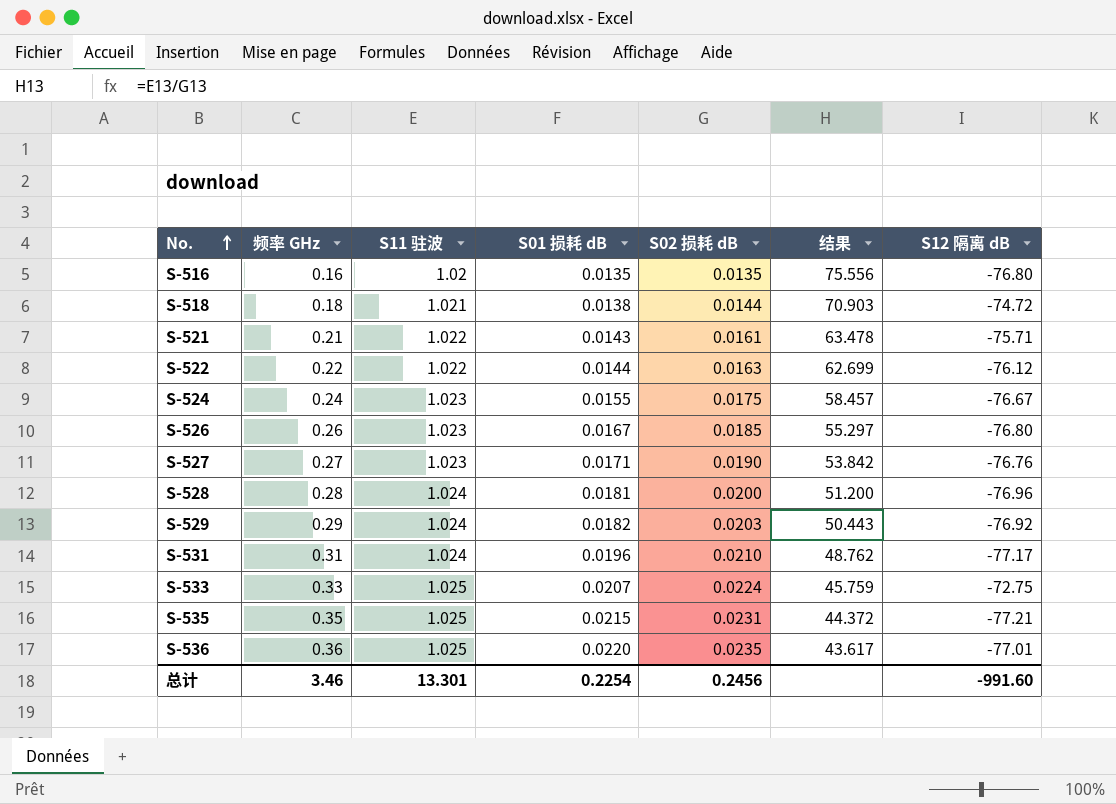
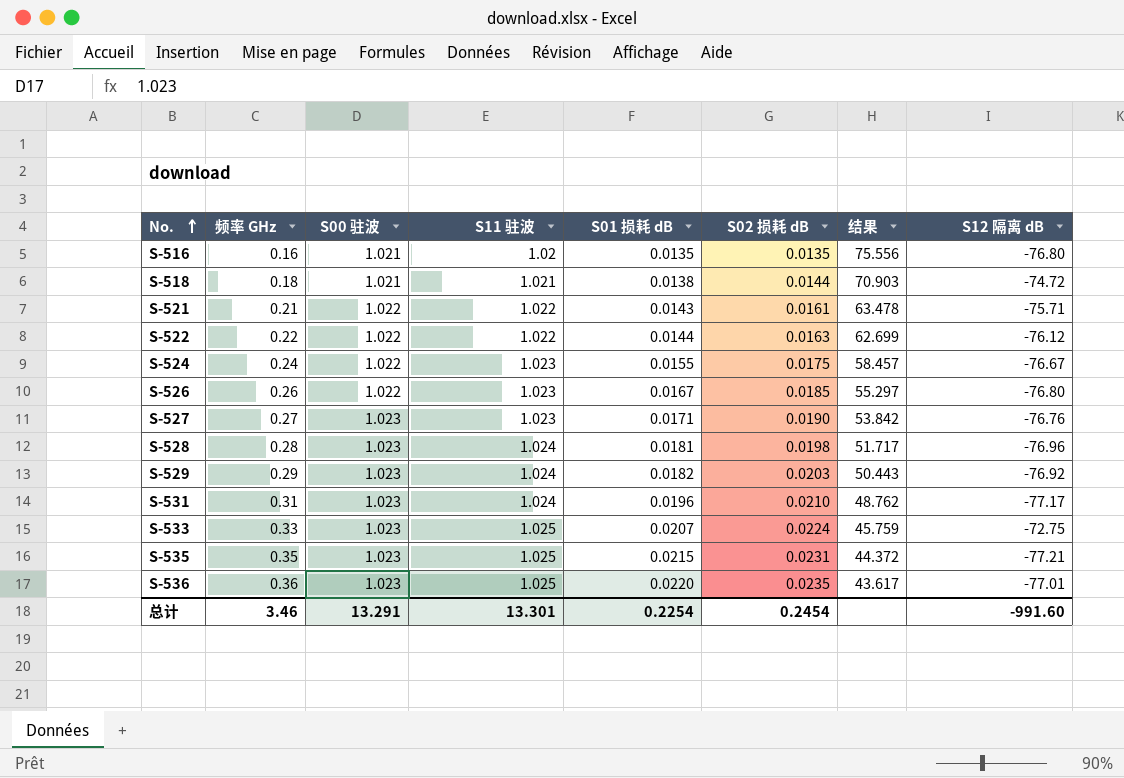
column S00 驻波 | position: none -> 3
S-528 | S02 损耗 dB: 0.0200 -> 0.0198
S-528 | 结果: 51.200 -> 51.717
总计 | S02 损耗 dB: 0.2456 -> 0.2454

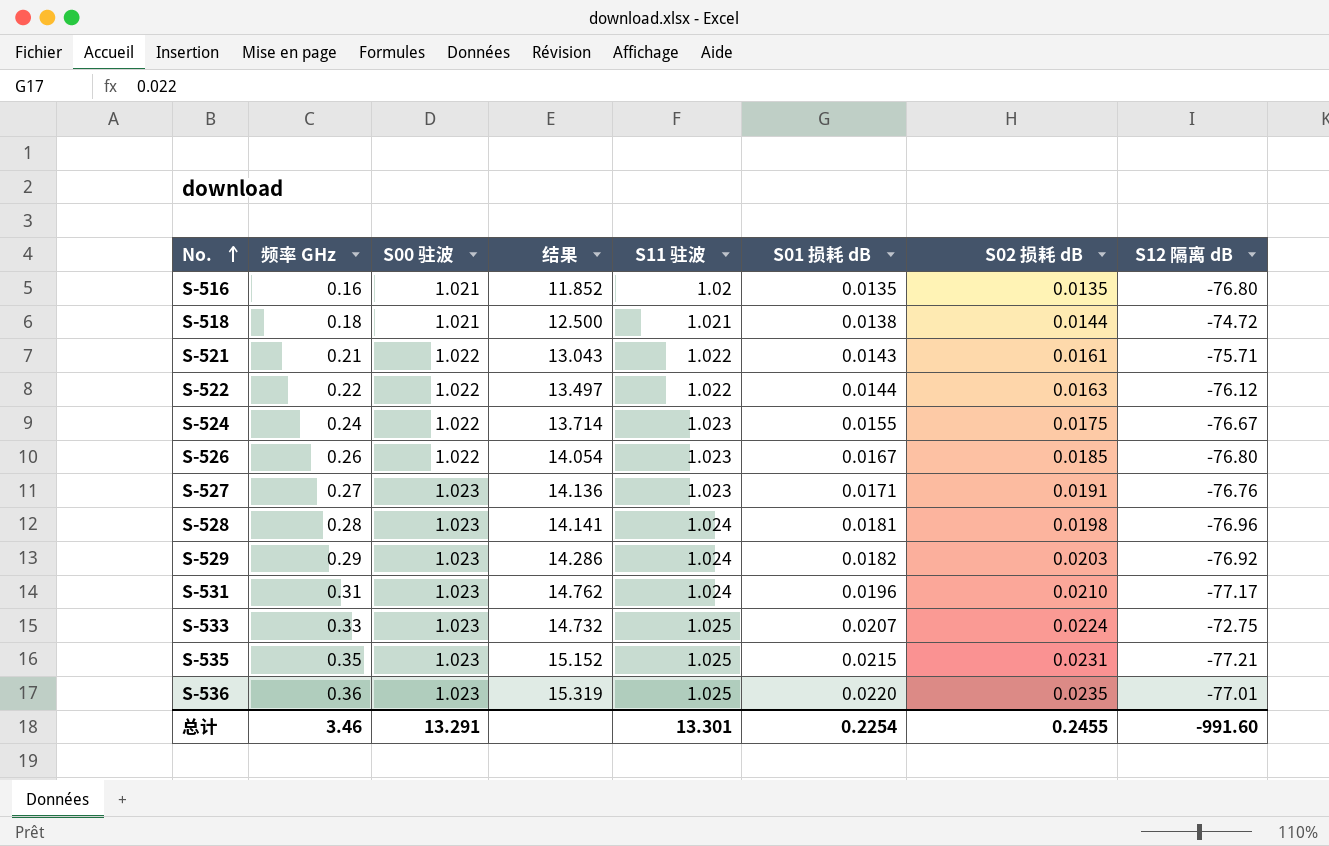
column 结果 | formula: [S11 驻波] / [S02 损耗 dB] -> [频率 GHz] / [S02 损耗 dB]
column 结果 | position: 7 -> 4
S-527 | S02 损耗 dB: 0.0190 -> 0.0191
总计 | S02 损耗 dB: 0.2454 -> 0.2455

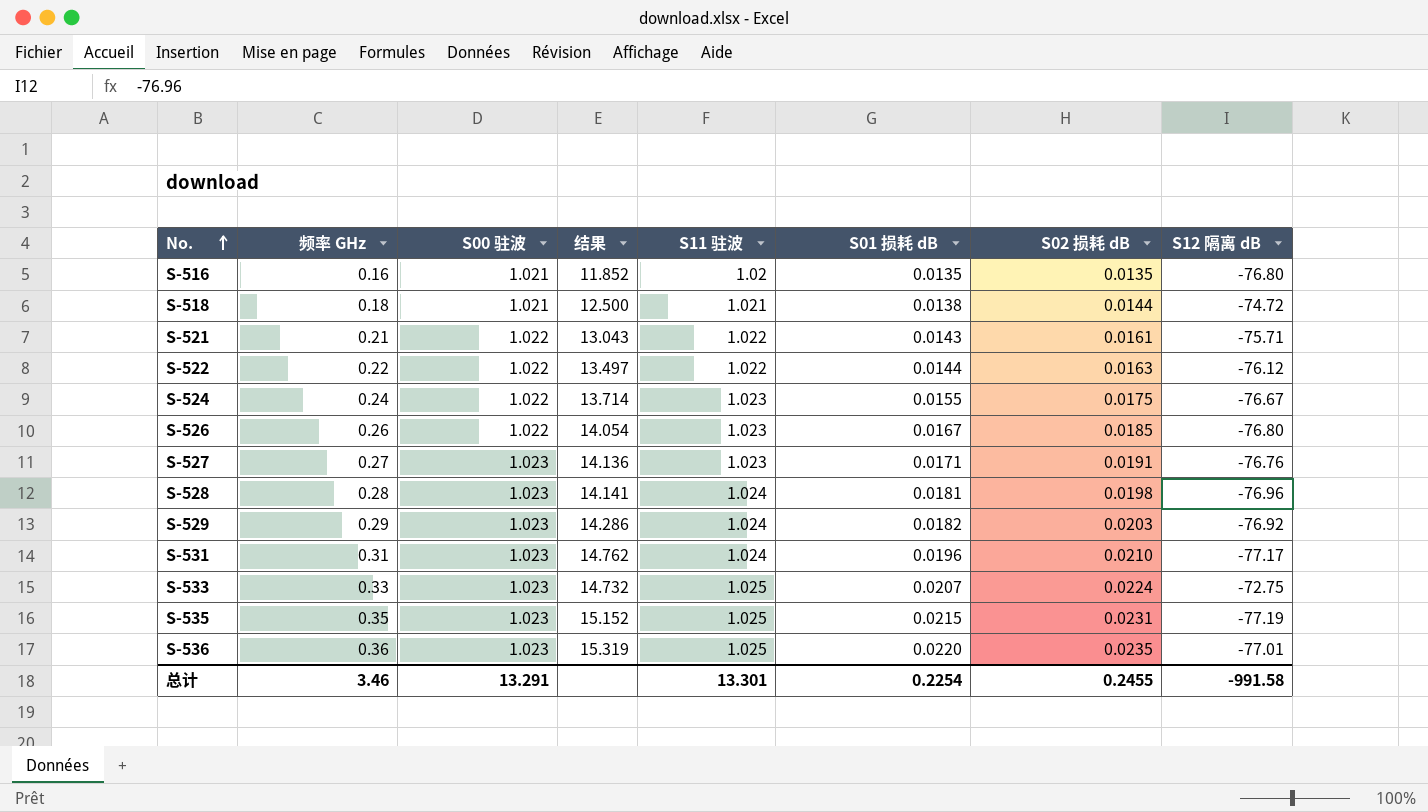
S-535 | S12 隔离 dB: -77.21 -> -77.19
总计 | S12 隔离 dB: -991.60 -> -991.58

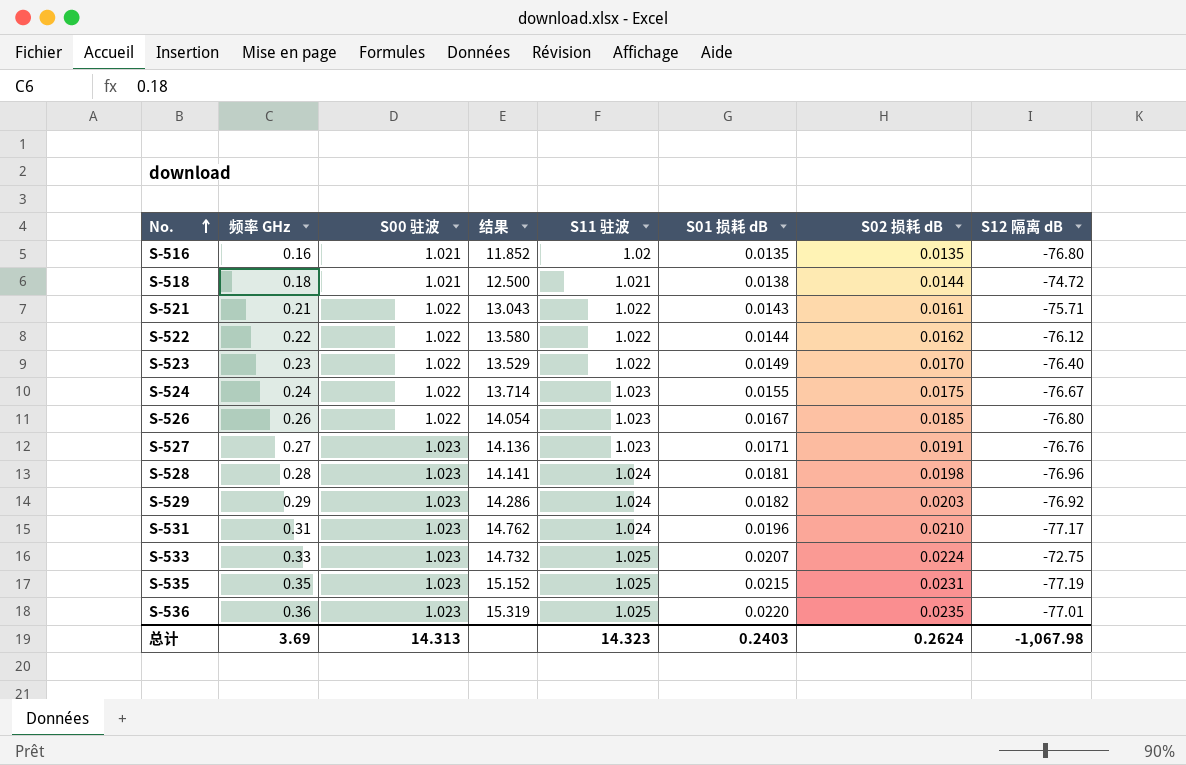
S-522 | 结果: 13.497 -> 13.580
S-522 | S02 损耗 dB: 0.0163 -> 0.0162
row S-523: none -> 0.23 | 1.022 | 13.529 | 1.022 | 0.0149 | 0.0170 | -76.40
总计 | 频率 GHz: 3.46 -> 3.69
总计 | S00 驻波: 13.291 -> 14.313
总计 | S11 驻波: 13.301 -> 14.323
总计 | S01 损耗 dB: 0.2254 -> 0.2403
总计 | S02 损耗 dB: 0.2455 -> 0.2624
总计 | S12 隔离 dB: -991.58 -> -1,067.98

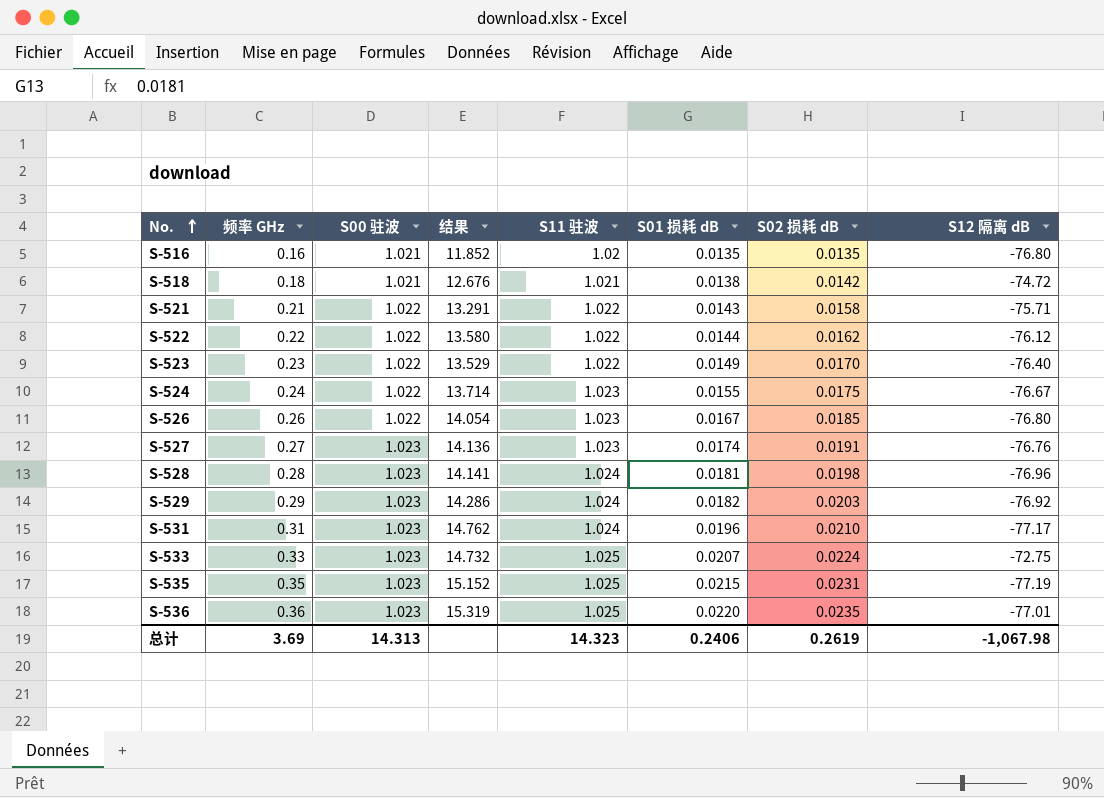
S-518 | 结果: 12.500 -> 12.676
S-518 | S02 损耗 dB: 0.0144 -> 0.0142
S-521 | 结果: 13.043 -> 13.291
S-521 | S02 损耗 dB: 0.0161 -> 0.0158
S-527 | S01 损耗 dB: 0.0171 -> 0.0174
总计 | S01 损耗 dB: 0.2403 -> 0.2406
总计 | S02 损耗 dB: 0.2624 -> 0.2619

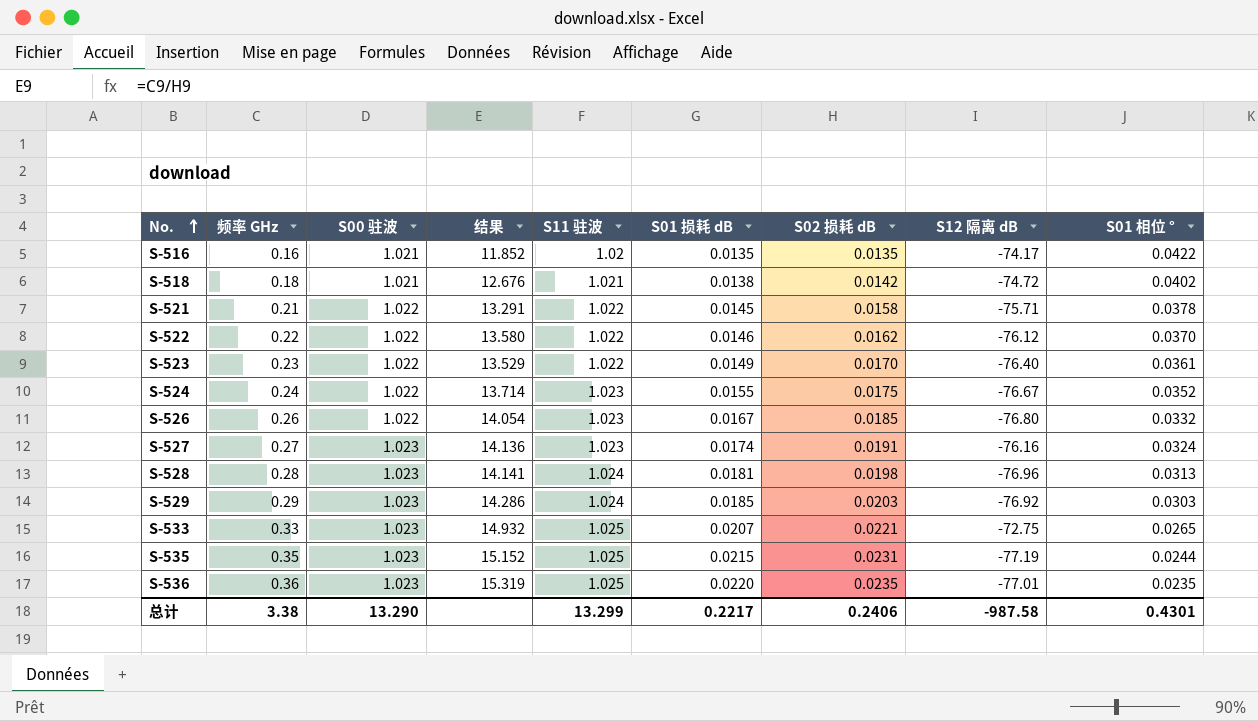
column S01 相位 ° | position: none -> 9
row S-531: 0.31 | 1.023 | 14.762 | 1.024 | 0.0196 | 0.0210 | -77.17 -> none
S-516 | S12 隔离 dB: -76.80 -> -74.17
S-521 | S01 损耗 dB: 0.0143 -> 0.0145
S-522 | S01 损耗 dB: 0.0144 -> 0.0146
S-527 | S12 隔离 dB: -76.76 -> -76.16
S-529 | S01 损耗 dB: 0.0182 -> 0.0185
S-533 | 结果: 14.732 -> 14.932
S-533 | S02 损耗 dB: 0.0224 -> 0.0221
总计 | 频率 GHz: 3.69 -> 3.38
总计 | S00 驻波: 14.313 -> 13.290
总计 | S11 驻波: 14.323 -> 13.299
总计 | S01 损耗 dB: 0.2406 -> 0.2217
总计 | S02 损耗 dB: 0.2619 -> 0.2406
总计 | S12 隔离 dB: -1,067.98 -> -987.58

